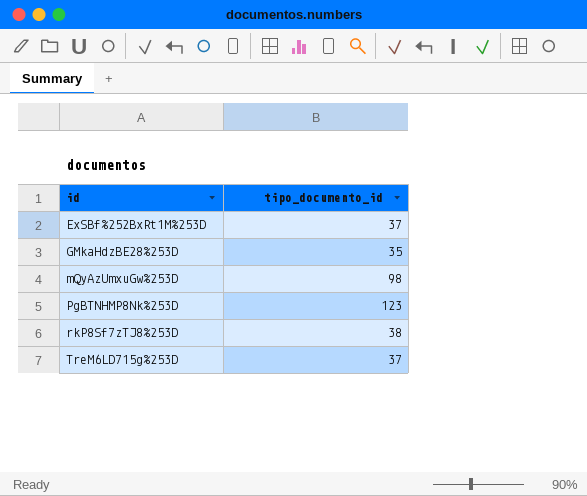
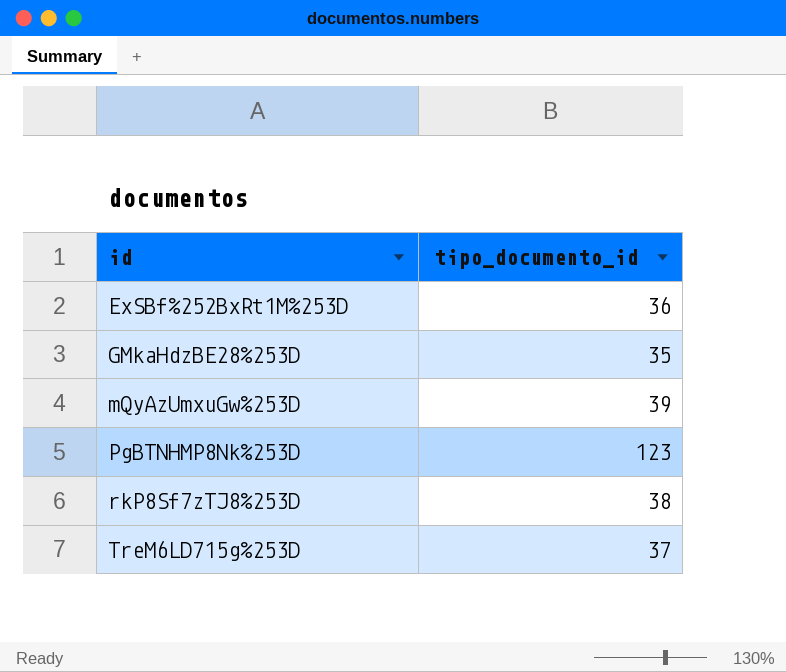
ExSBf%252BxRt1M%253D | tipo_documento_id: 37 -> 36
mQyAzUmxuGw%253D | tipo_documento_id: 98 -> 39

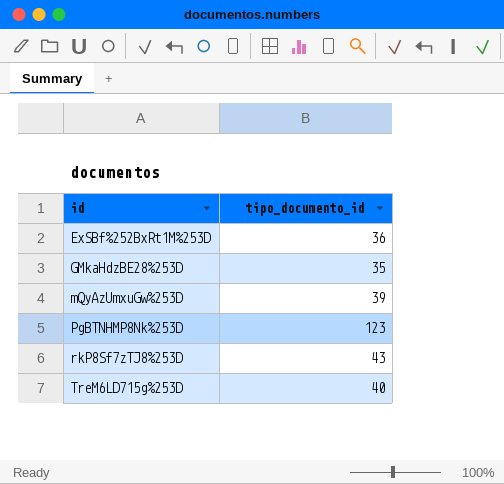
rkP8Sf7zTJ8%253D | tipo_documento_id: 38 -> 43
TreM6LD715g%253D | tipo_documento_id: 37 -> 40

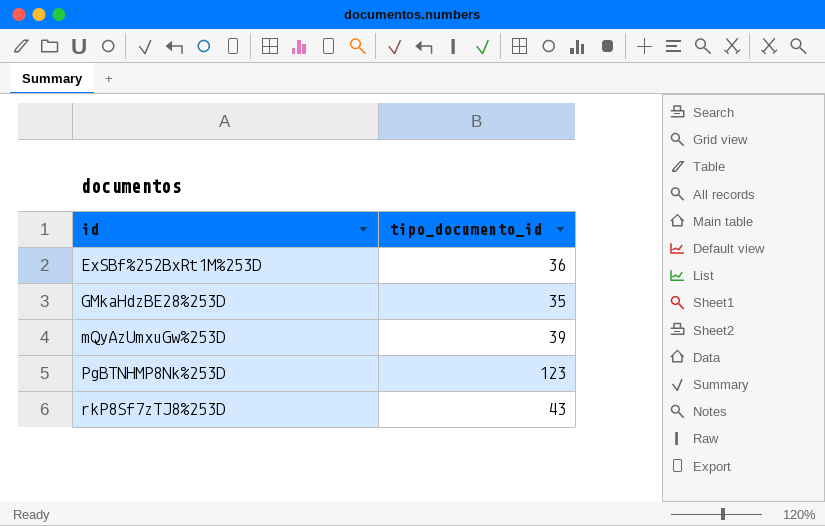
row TreM6LD715g%253D: 40 -> none

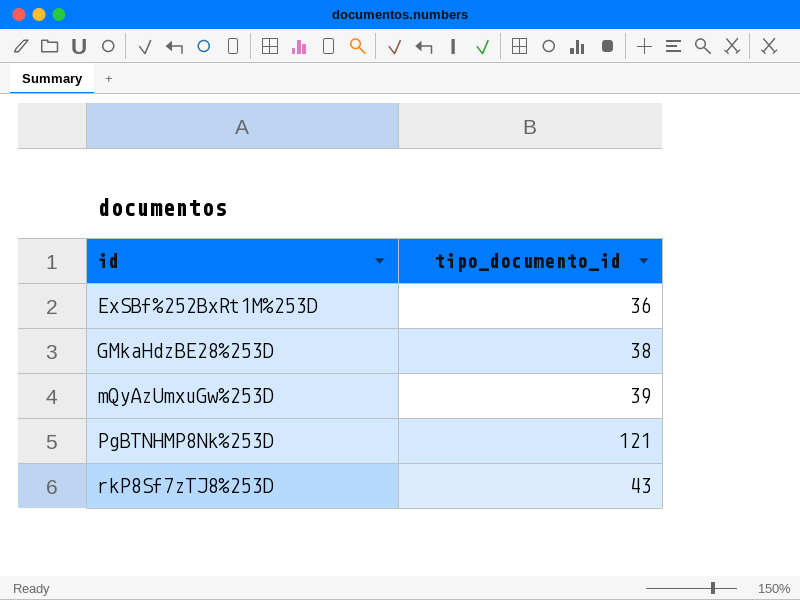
GMkaHdzBE28%253D | tipo_documento_id: 35 -> 38
PgBTNHMP8Nk%253D | tipo_documento_id: 123 -> 121

